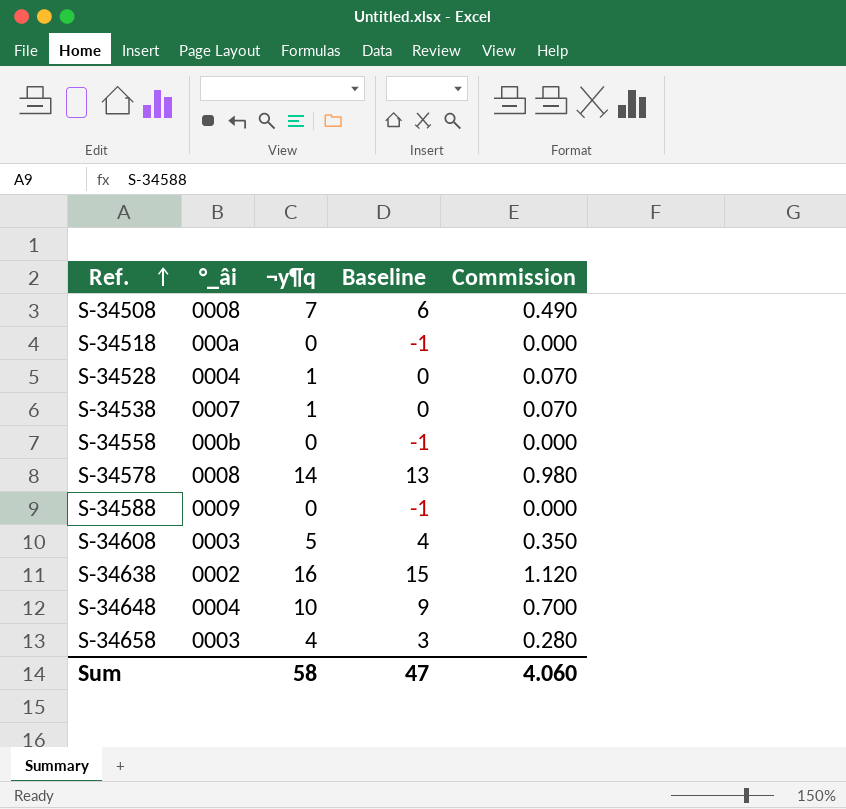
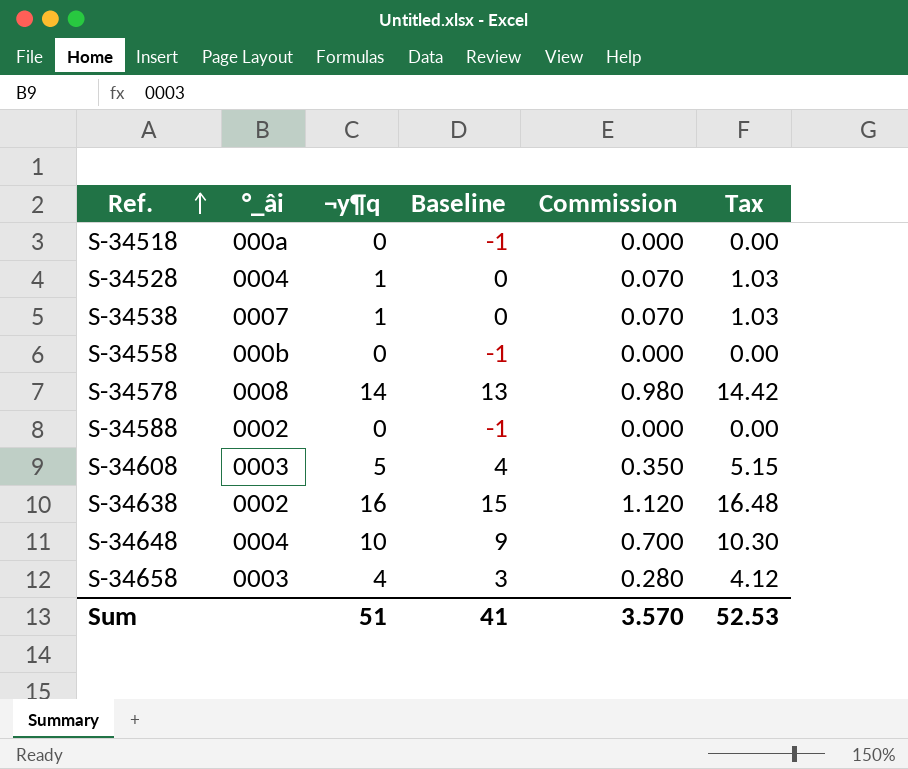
column Tax | formula: none -> [¬y¶q] * 1.03
row S-34508: 0008 | 7 | 6 | 0.490 -> none
S-34588 | °_âi: 0009 -> 0002
Sum | ¬y¶q: 58 -> 51
Sum | Baseline: 47 -> 41
Sum | Commission: 4.060 -> 3.570

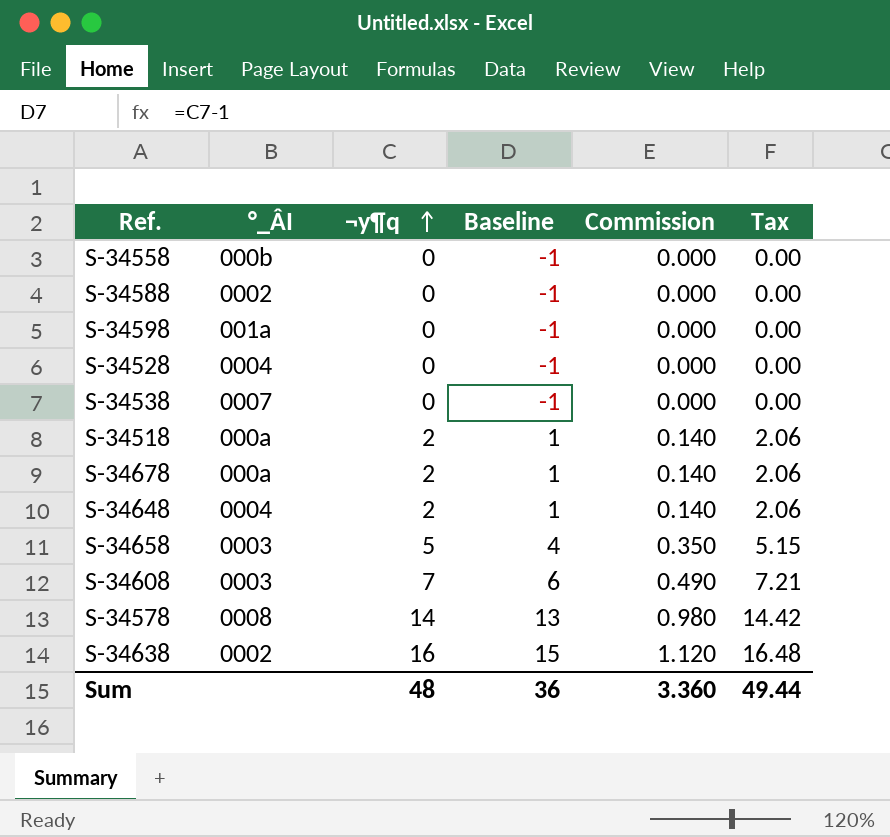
row order: Ref. ascending -> ¬y¶q ascending
column name: °_âi -> °_ÂI
row S-34598: none -> 001a | 0 | -1 | 0.000 | 0.00
S-34528 | ¬y¶q: 1 -> 0
S-34528 | Baseline: 0 -> -1
S-34528 | Commission: 0.070 -> 0.000
S-34528 | Tax: 1.03 -> 0.00
S-34538 | ¬y¶q: 1 -> 0
S-34538 | Baseline: 0 -> -1
S-34538 | Commission: 0.070 -> 0.000
S-34538 | Tax: 1.03 -> 0.00
S-34518 | ¬y¶q: 0 -> 2
S-34518 | Baseline: -1 -> 1
S-34518 | Commission: 0.000 -> 0.140
S-34518 | Tax: 0.00 -> 2.06
row S-34678: none -> 000a | 2 | 1 | 0.140 | 2.06
S-34648 | ¬y¶q: 10 -> 2
S-34648 | Baseline: 9 -> 1
S-34648 | Commission: 0.700 -> 0.140
S-34648 | Tax: 10.30 -> 2.06
S-34658 | ¬y¶q: 4 -> 5
S-34658 | Baseline: 3 -> 4
S-34658 | Commission: 0.280 -> 0.350
S-34658 | Tax: 4.12 -> 5.15
S-34608 | ¬y¶q: 5 -> 7
S-34608 | Baseline: 4 -> 6
S-34608 | Commission: 0.350 -> 0.490
S-34608 | Tax: 5.15 -> 7.21
Sum | ¬y¶q: 51 -> 48
Sum | Baseline: 41 -> 36
Sum | Commission: 3.570 -> 3.360
Sum | Tax: 52.53 -> 49.44

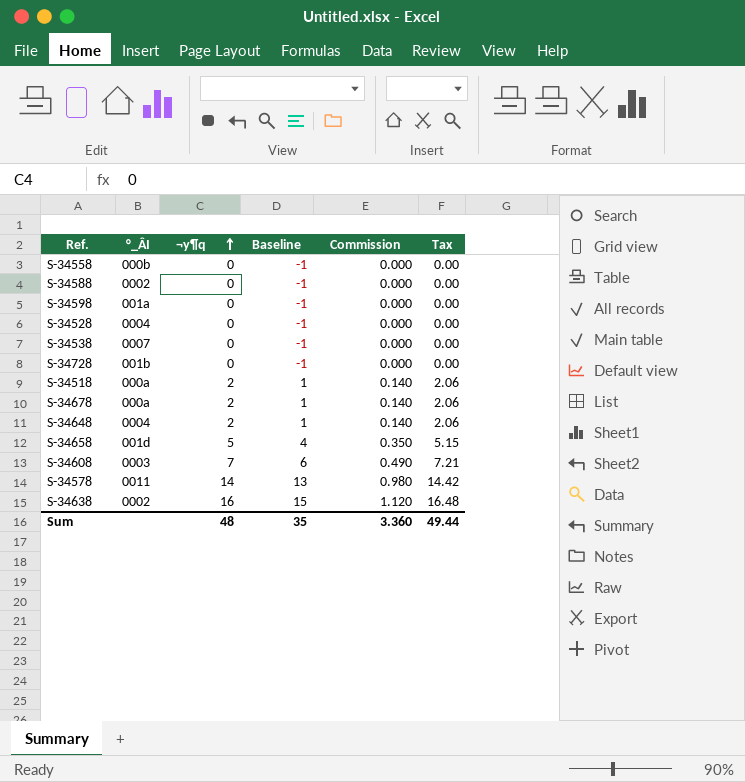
row S-34728: none -> 001b | 0 | -1 | 0.000 | 0.00
S-34658 | °_ÂI: 0003 -> 001d
S-34578 | °_ÂI: 0008 -> 0011
Sum | Baseline: 36 -> 35

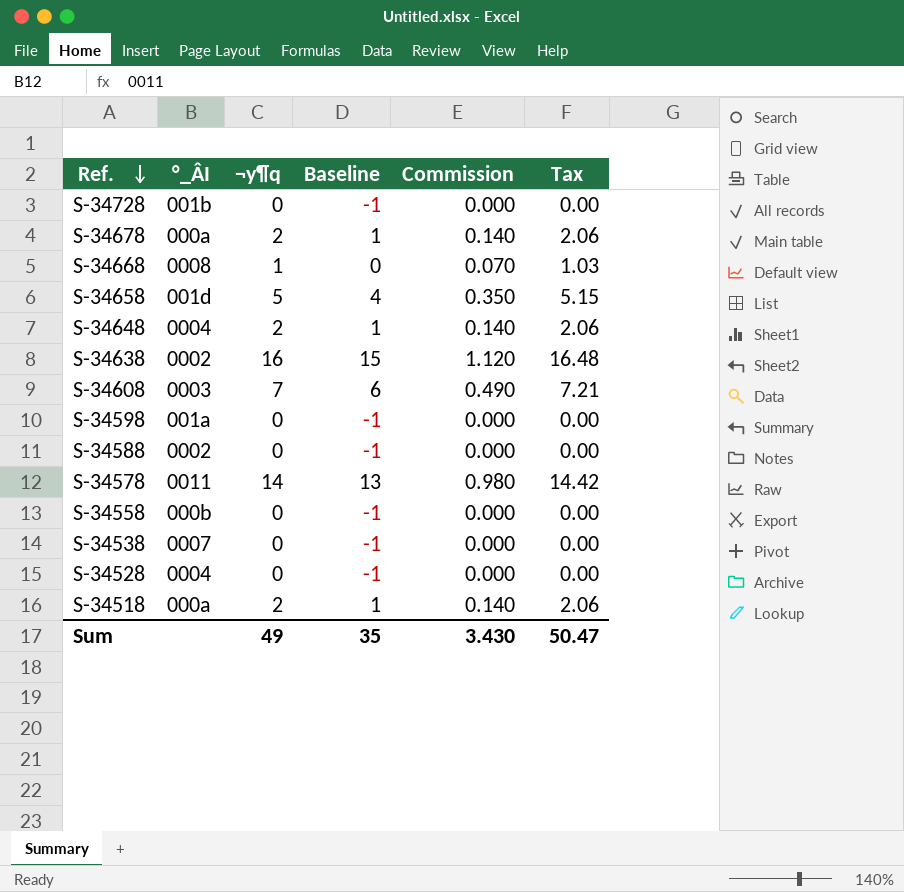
row order: ¬y¶q ascending -> Ref. descending
row S-34668: none -> 0008 | 1 | 0 | 0.070 | 1.03
Sum | ¬y¶q: 48 -> 49
Sum | Commission: 3.360 -> 3.430
Sum | Tax: 49.44 -> 50.47

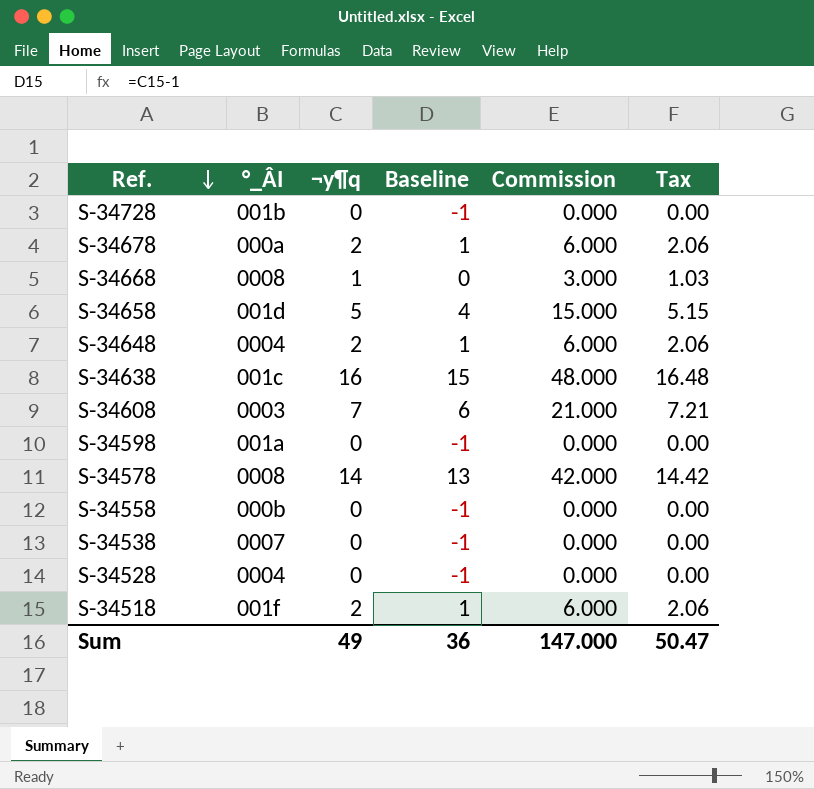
column Commission | formula: [¬y¶q] * 0.07 -> [¬y¶q] * 3
row S-34588: 0002 | 0 | -1 | 0.000 | 0.00 -> none
S-34638 | °_ÂI: 0002 -> 001c
S-34578 | °_ÂI: 0011 -> 0008
S-34518 | °_ÂI: 000a -> 001f
Sum | Baseline: 35 -> 36
Sum | Commission: 3.430 -> 147.000

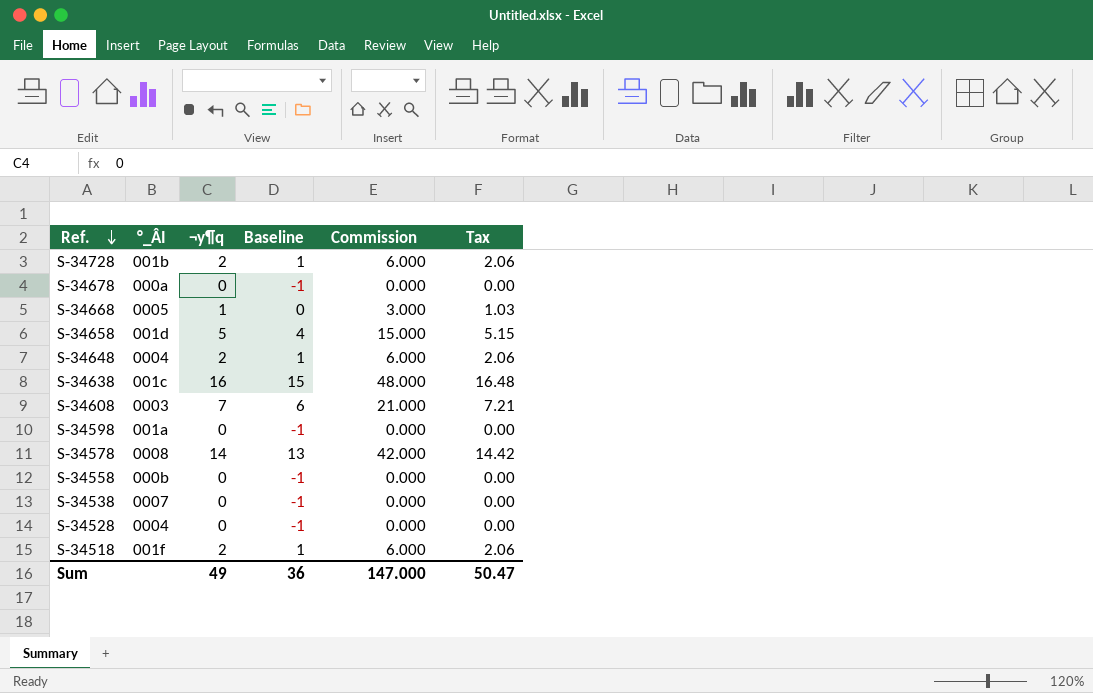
S-34728 | ¬y¶q: 0 -> 2
S-34728 | Baseline: -1 -> 1
S-34728 | Commission: 0.000 -> 6.000
S-34728 | Tax: 0.00 -> 2.06
S-34678 | ¬y¶q: 2 -> 0
S-34678 | Baseline: 1 -> -1
S-34678 | Commission: 6.000 -> 0.000
S-34678 | Tax: 2.06 -> 0.00
S-34668 | °_ÂI: 0008 -> 0005

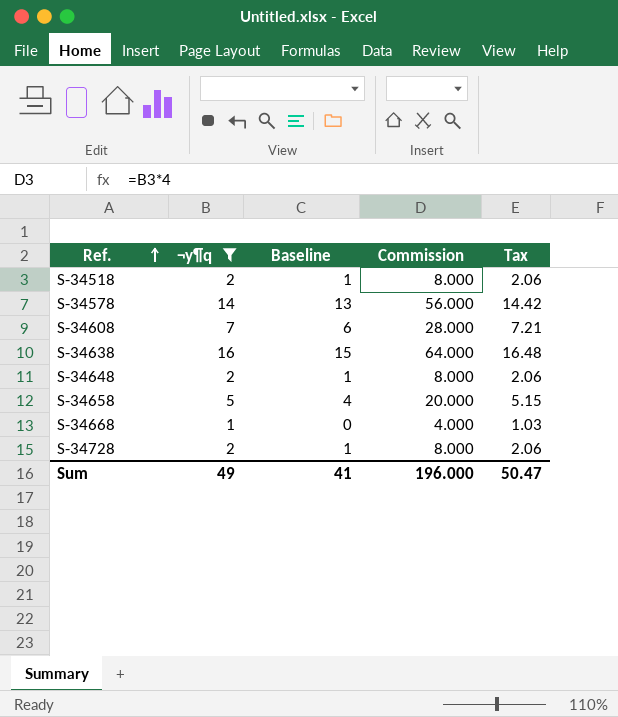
filter: none -> ¬y¶q != 0
row order: Ref. descending -> Ref. ascending
column °_ÂI | position: 2 -> none
column Commission | formula: [¬y¶q] * 3 -> [¬y¶q] * 4
Sum | Baseline: 36 -> 41
Sum | Commission: 147.000 -> 196.000

